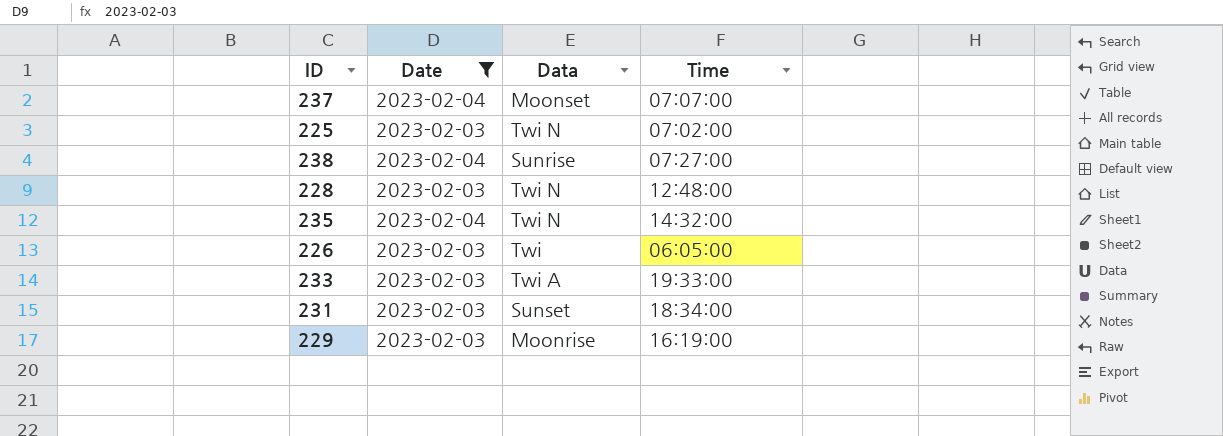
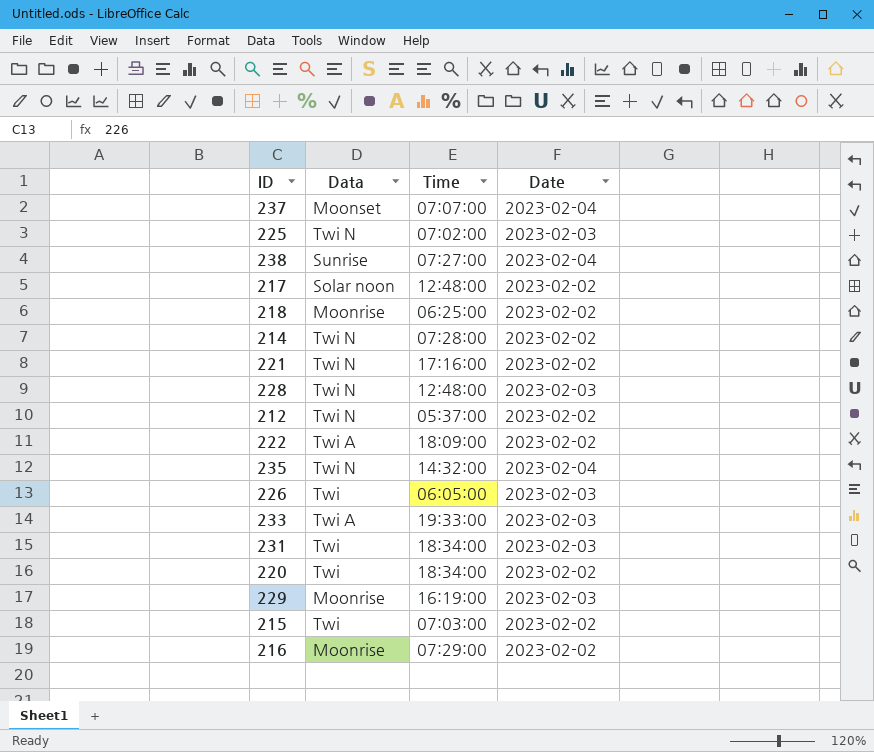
filter: Date != 2023-02-02 -> none
column Date | position: 2 -> 4
231 | Data: Sunset -> Twi

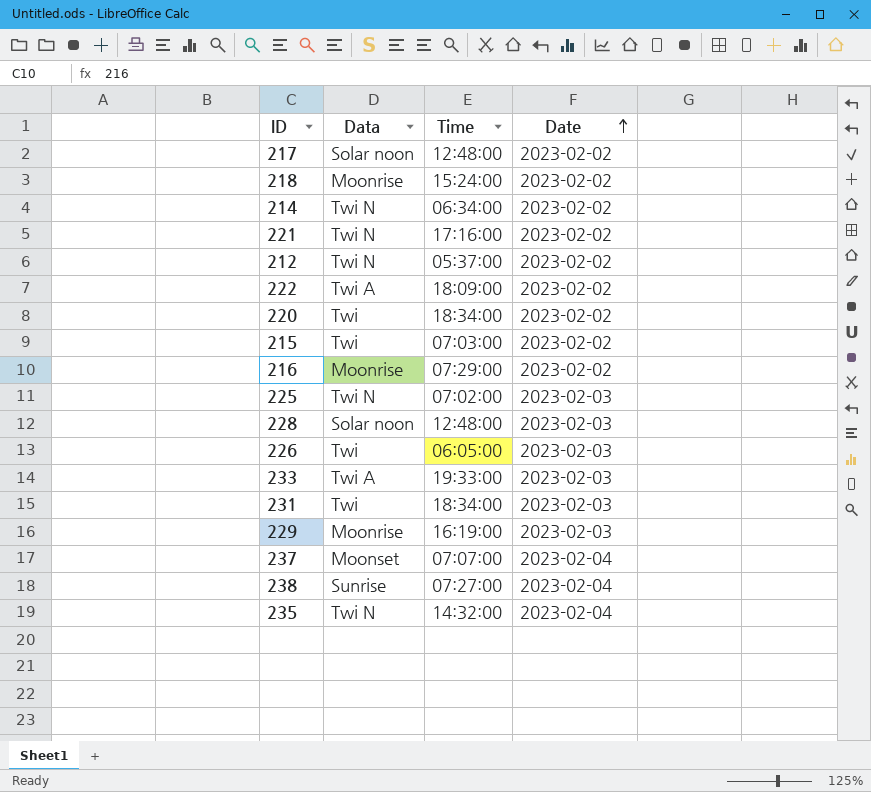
row order: none -> Date ascending
218 | Time: 06:25:00 -> 15:24:00
214 | Time: 07:28:00 -> 06:34:00
228 | Data: Twi N -> Solar noon

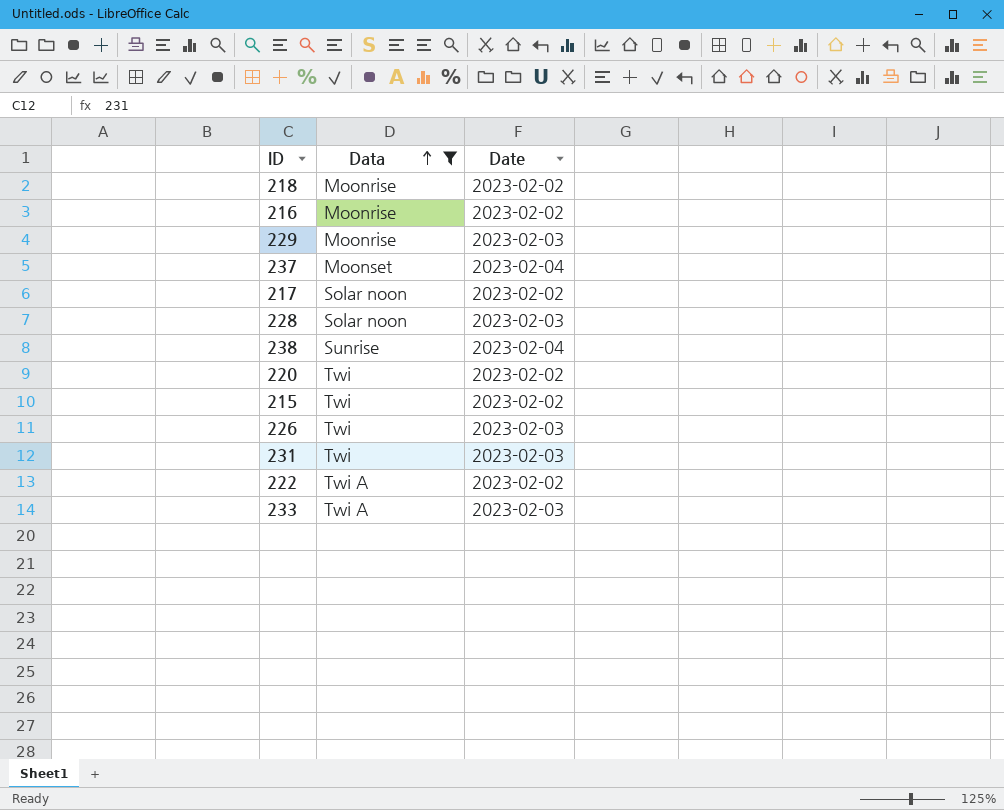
filter: none -> Data != Twi N
row order: Date ascending -> Data ascending
column Time | position: 3 -> none

